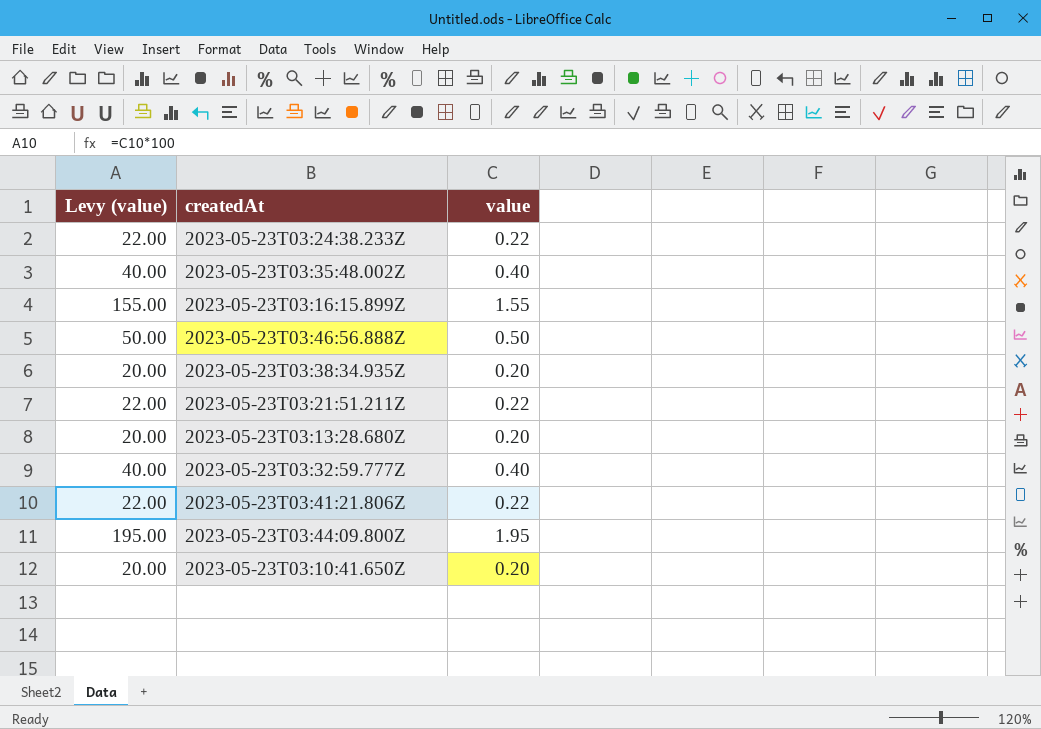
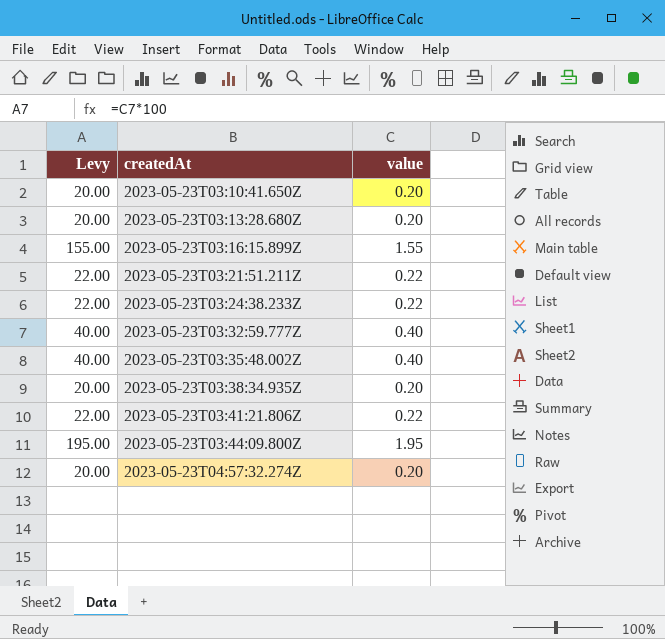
row order: none -> createdAt ascending
column name: Levy (value) -> Levy
row 2023-05-23T03:46:56.888Z: 50.00 | 0.50 -> none
row 2023-05-23T04:57:32.274Z: none -> 20.00 | 0.20

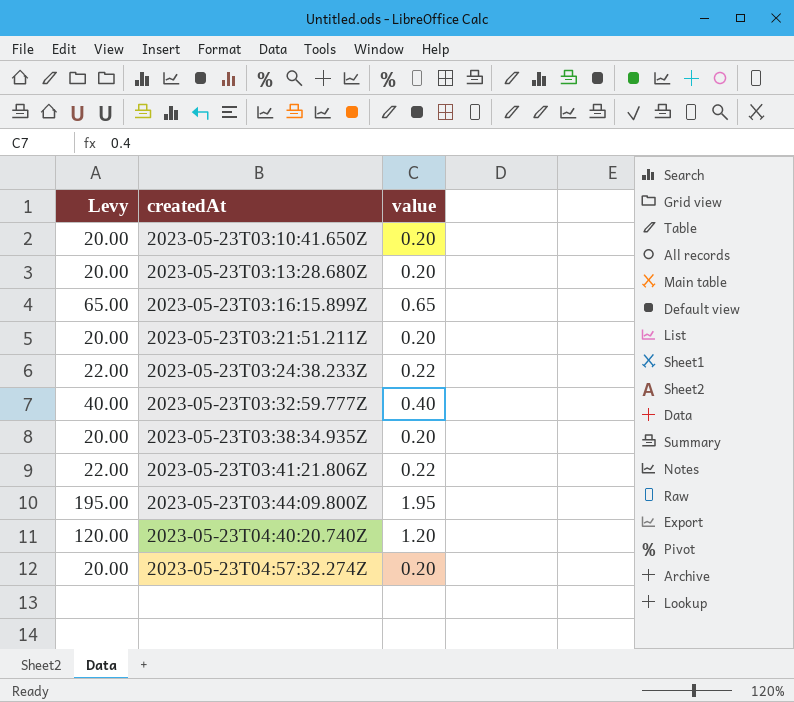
row 2023-05-23T03:35:48.002Z: 40.00 | 0.40 -> none
2023-05-23T03:16:15.899Z | Levy: 155.00 -> 65.00
2023-05-23T03:16:15.899Z | value: 1.55 -> 0.65
2023-05-23T03:21:51.211Z | Levy: 22.00 -> 20.00
2023-05-23T03:21:51.211Z | value: 0.22 -> 0.20
row 2023-05-23T04:40:20.740Z: none -> 120.00 | 1.20

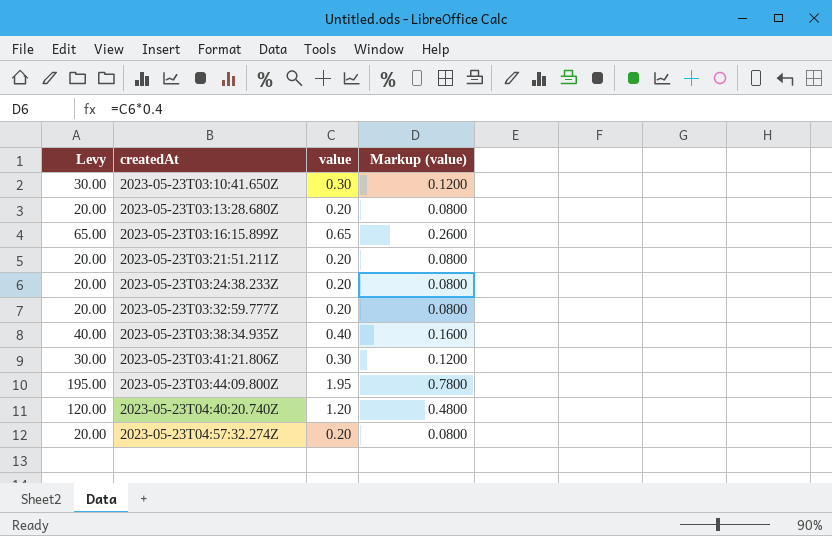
column Markup (value) | formula: none -> [value] * 0.4
2023-05-23T03:10:41.650Z | Levy: 20.00 -> 30.00
2023-05-23T03:10:41.650Z | value: 0.20 -> 0.30
2023-05-23T03:24:38.233Z | Levy: 22.00 -> 20.00
2023-05-23T03:24:38.233Z | value: 0.22 -> 0.20
2023-05-23T03:32:59.777Z | Levy: 40.00 -> 20.00
2023-05-23T03:32:59.777Z | value: 0.40 -> 0.20
2023-05-23T03:38:34.935Z | Levy: 20.00 -> 40.00
2023-05-23T03:38:34.935Z | value: 0.20 -> 0.40
2023-05-23T03:41:21.806Z | Levy: 22.00 -> 30.00
2023-05-23T03:41:21.806Z | value: 0.22 -> 0.30

